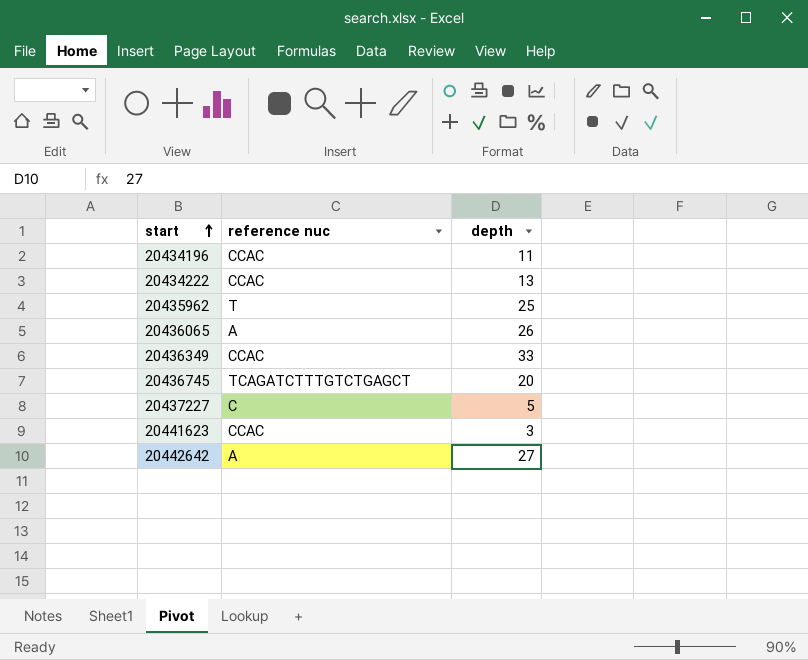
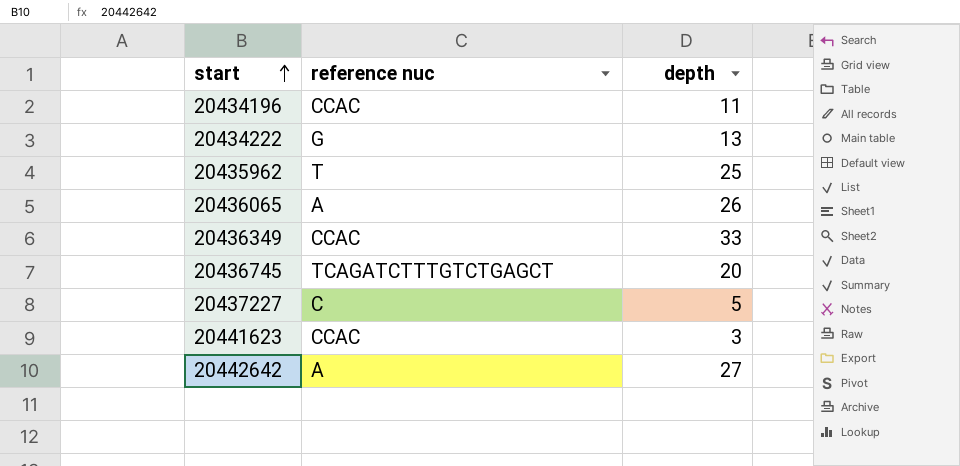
20434222 | reference nuc: CCAC -> G

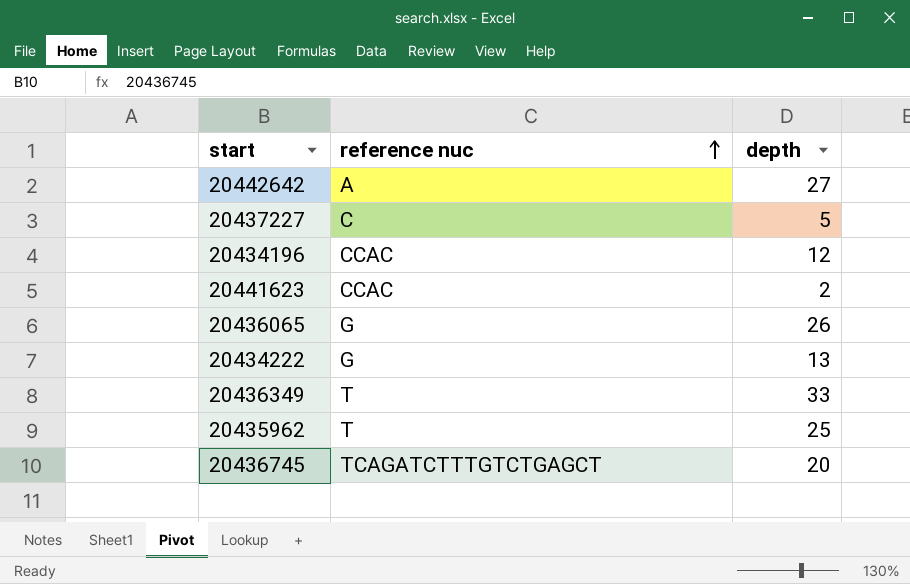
row order: start ascending -> reference nuc ascending
20434196 | depth: 11 -> 12
20441623 | depth: 3 -> 2
20436065 | reference nuc: A -> G
20436349 | reference nuc: CCAC -> T

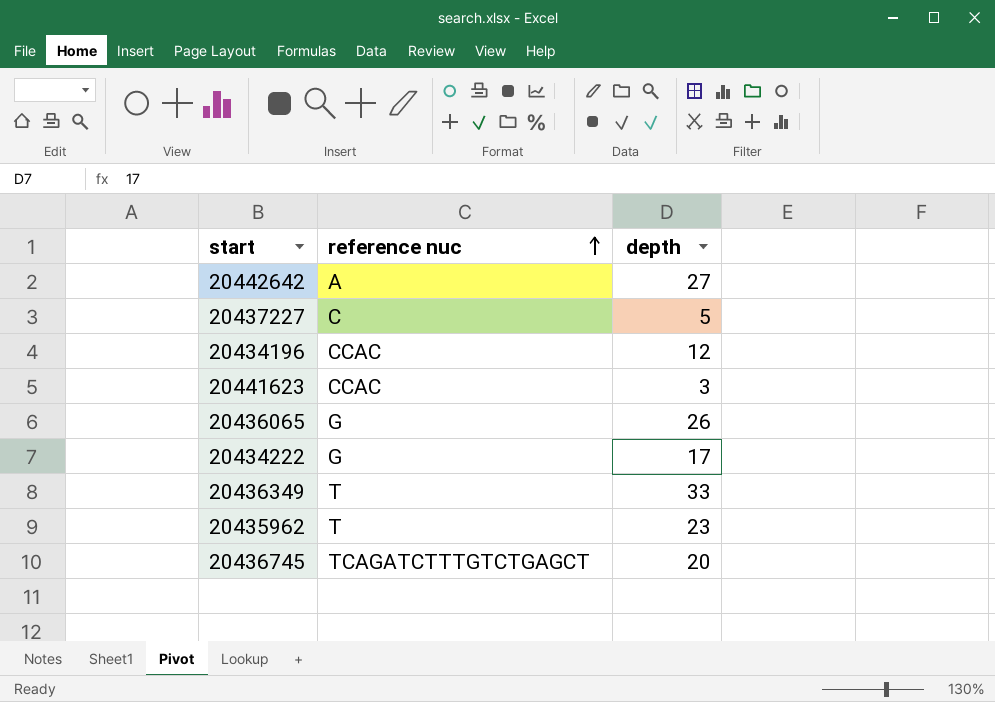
20441623 | depth: 2 -> 3
20434222 | depth: 13 -> 17
20435962 | depth: 25 -> 23

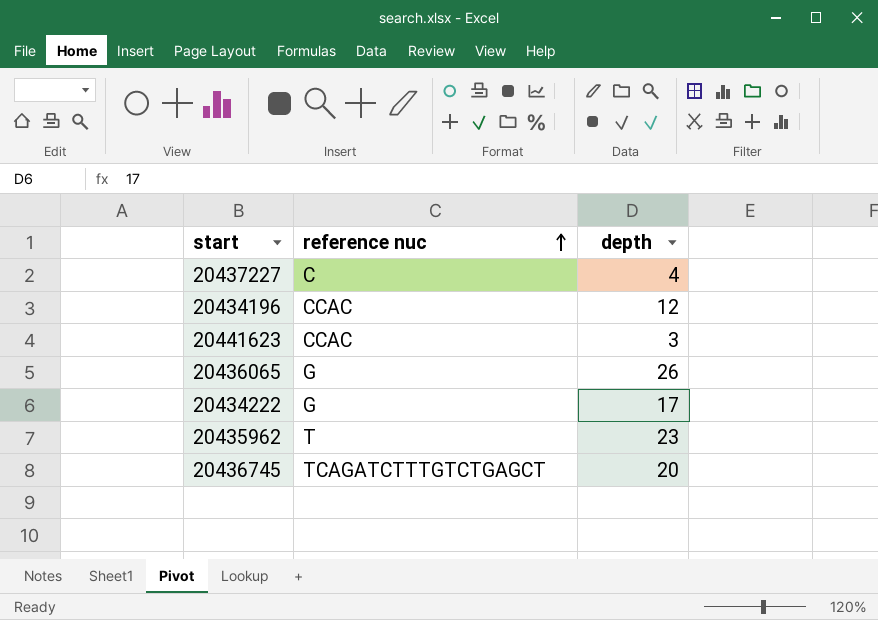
row 20442642: A | 27 -> none
row 20436349: T | 33 -> none
20437227 | depth: 5 -> 4

